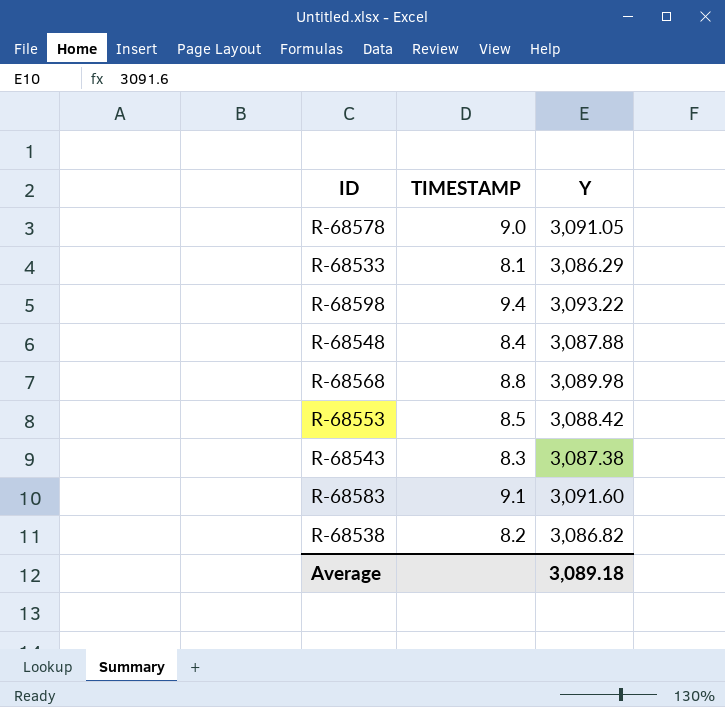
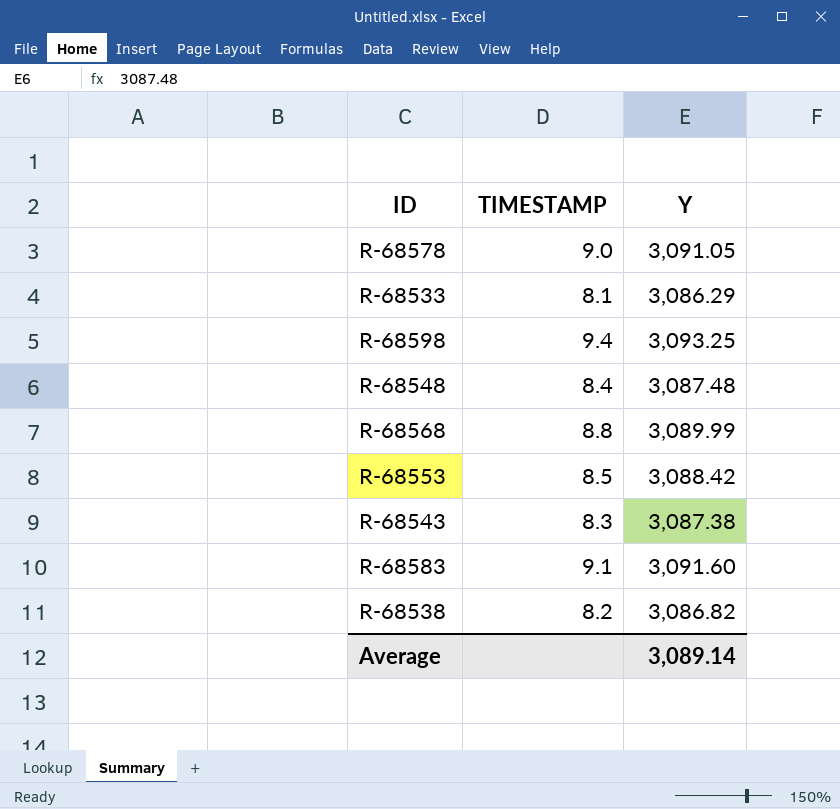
R-68598 | Y: 3,093.22 -> 3,093.25
R-68548 | Y: 3,087.88 -> 3,087.48
R-68568 | Y: 3,089.98 -> 3,089.99
Average | Y: 3,089.18 -> 3,089.14

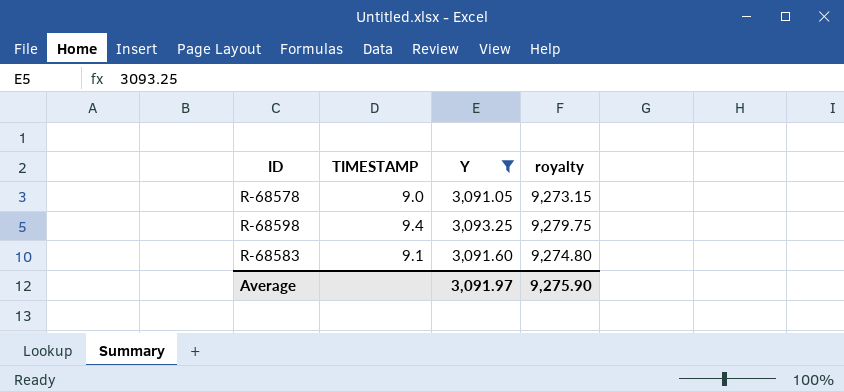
filter: none -> Y >= 3,091.05
column royalty | formula: none -> [Y] * 3
Average | Y: 3,089.14 -> 3,091.97

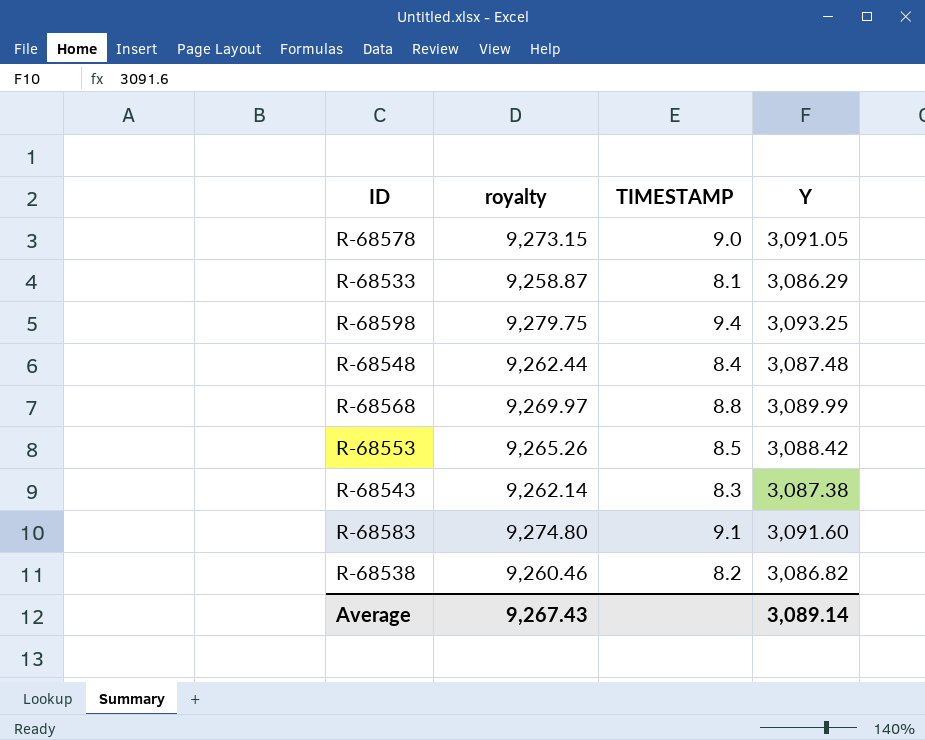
filter: Y >= 3,091.05 -> none
column royalty | position: 4 -> 2
Average | royalty: 9,275.90 -> 9,267.43
Average | Y: 3,091.97 -> 3,089.14

